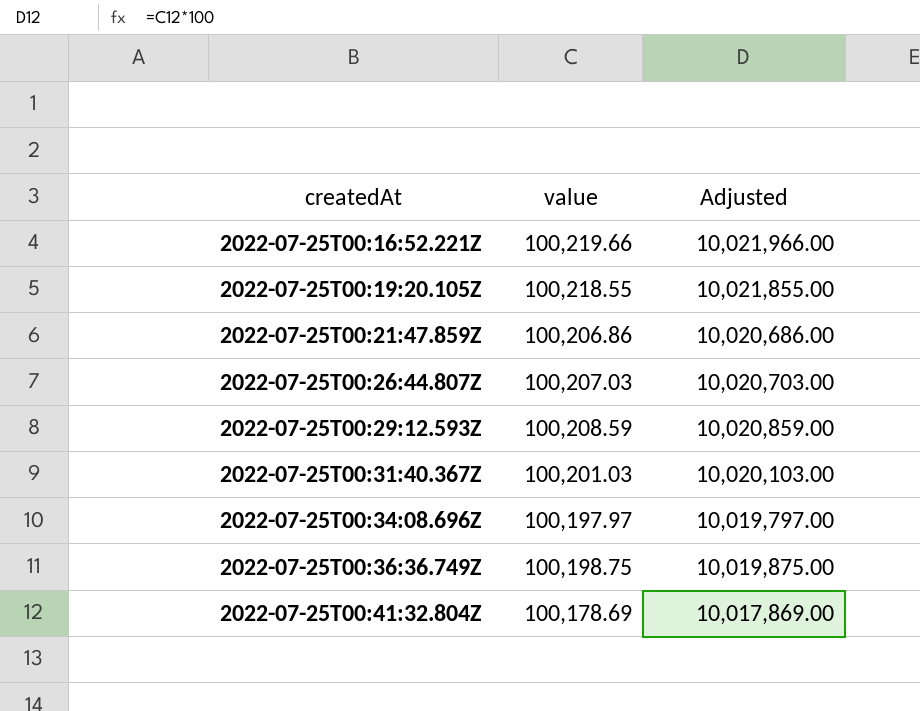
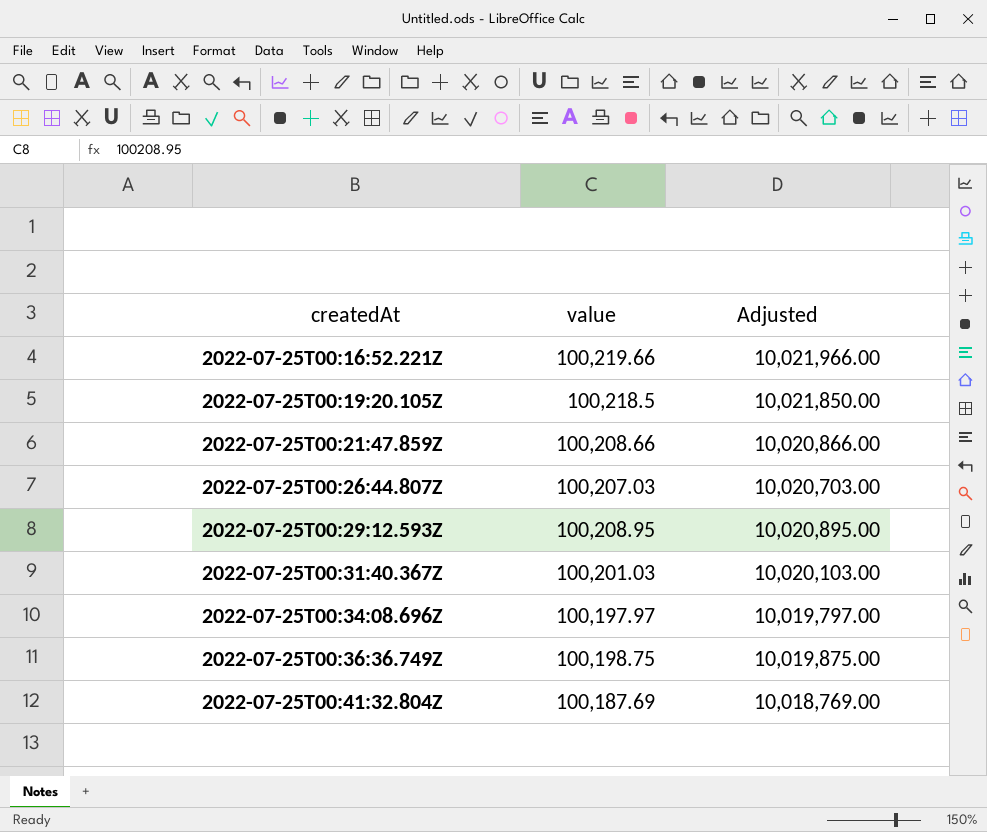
2022-07-25T00:19:20.105Z | value: 100,218.55 -> 100,218.5
2022-07-25T00:19:20.105Z | Adjusted: 10,021,855.00 -> 10,021,850.00
2022-07-25T00:21:47.859Z | value: 100,206.86 -> 100,208.66
2022-07-25T00:21:47.859Z | Adjusted: 10,020,686.00 -> 10,020,866.00
2022-07-25T00:29:12.593Z | value: 100,208.59 -> 100,208.95
2022-07-25T00:29:12.593Z | Adjusted: 10,020,859.00 -> 10,020,895.00
2022-07-25T00:41:32.804Z | value: 100,178.69 -> 100,187.69
2022-07-25T00:41:32.804Z | Adjusted: 10,017,869.00 -> 10,018,769.00

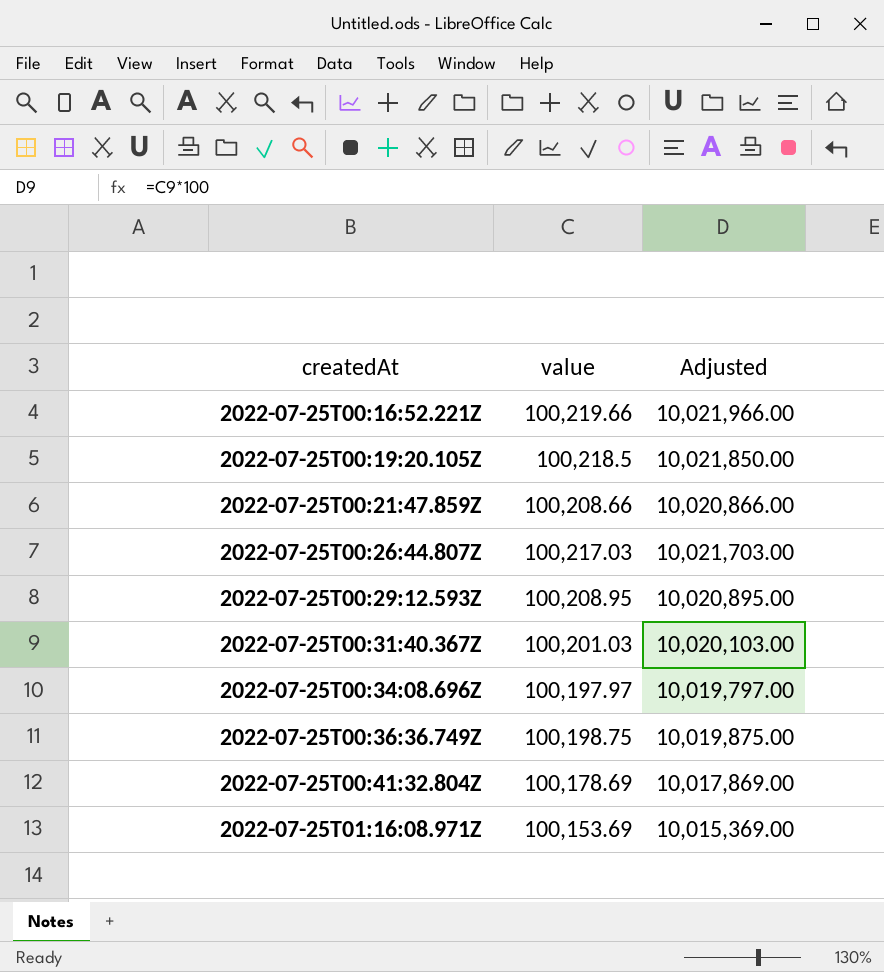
2022-07-25T00:26:44.807Z | value: 100,207.03 -> 100,217.03
2022-07-25T00:26:44.807Z | Adjusted: 10,020,703.00 -> 10,021,703.00
2022-07-25T00:41:32.804Z | value: 100,187.69 -> 100,178.69
2022-07-25T00:41:32.804Z | Adjusted: 10,018,769.00 -> 10,017,869.00
row 2022-07-25T01:16:08.971Z: none -> 100,153.69 | 10,015,369.00

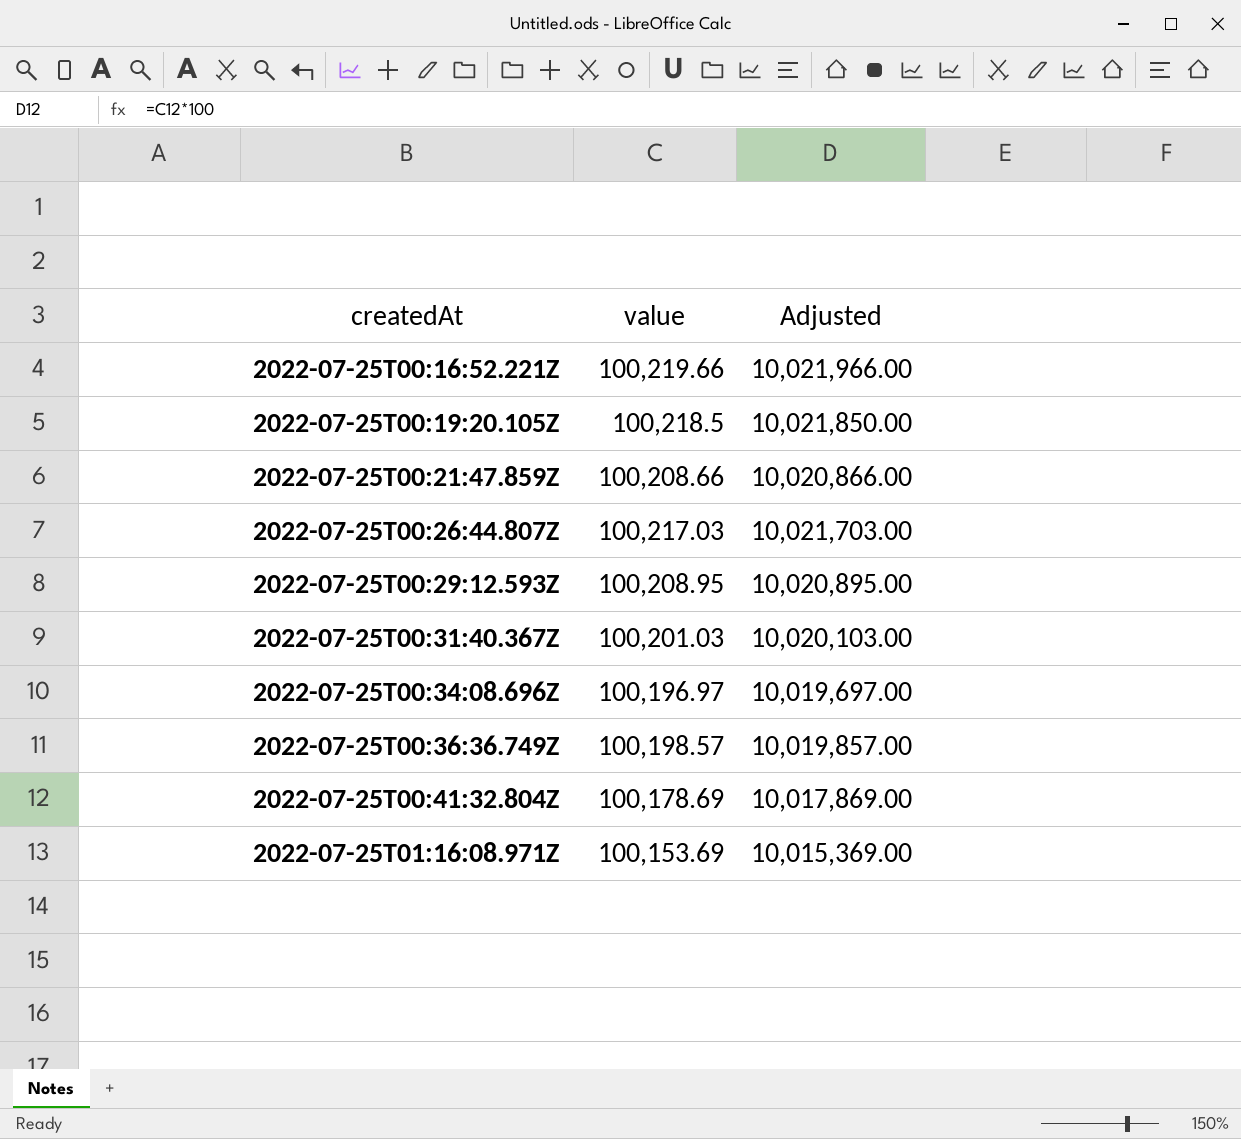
2022-07-25T00:34:08.696Z | value: 100,197.97 -> 100,196.97
2022-07-25T00:34:08.696Z | Adjusted: 10,019,797.00 -> 10,019,697.00
2022-07-25T00:36:36.749Z | value: 100,198.75 -> 100,198.57
2022-07-25T00:36:36.749Z | Adjusted: 10,019,875.00 -> 10,019,857.00

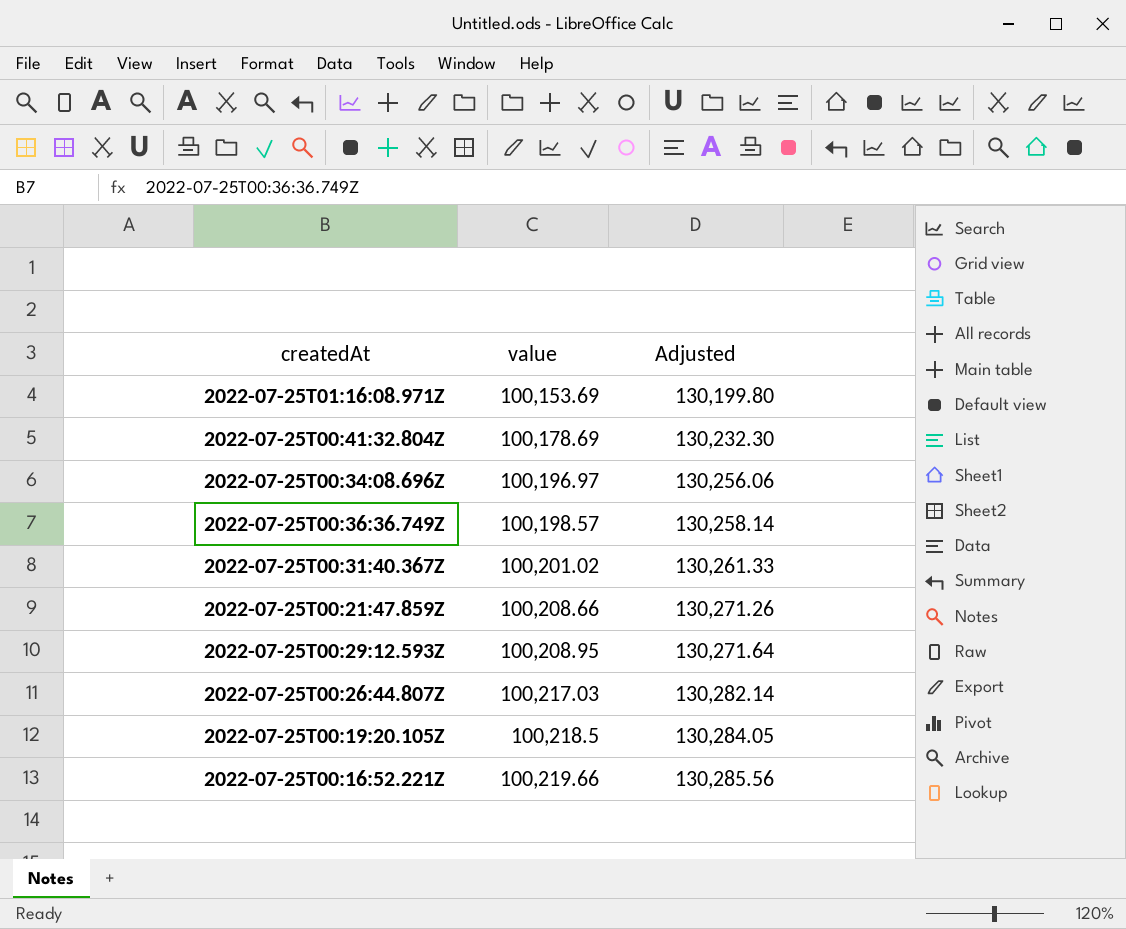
row order: createdAt ascending -> value ascending
column Adjusted | formula: [value] * 100 -> [value] * 1.3
2022-07-25T00:31:40.367Z | value: 100,201.03 -> 100,201.02

